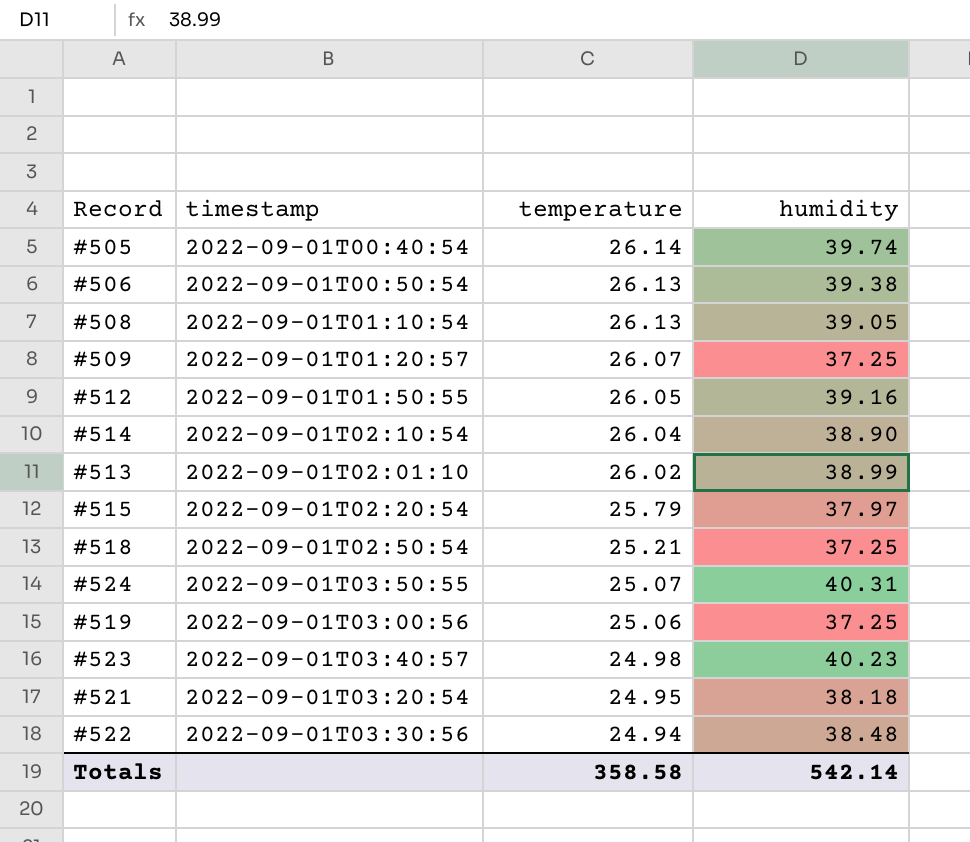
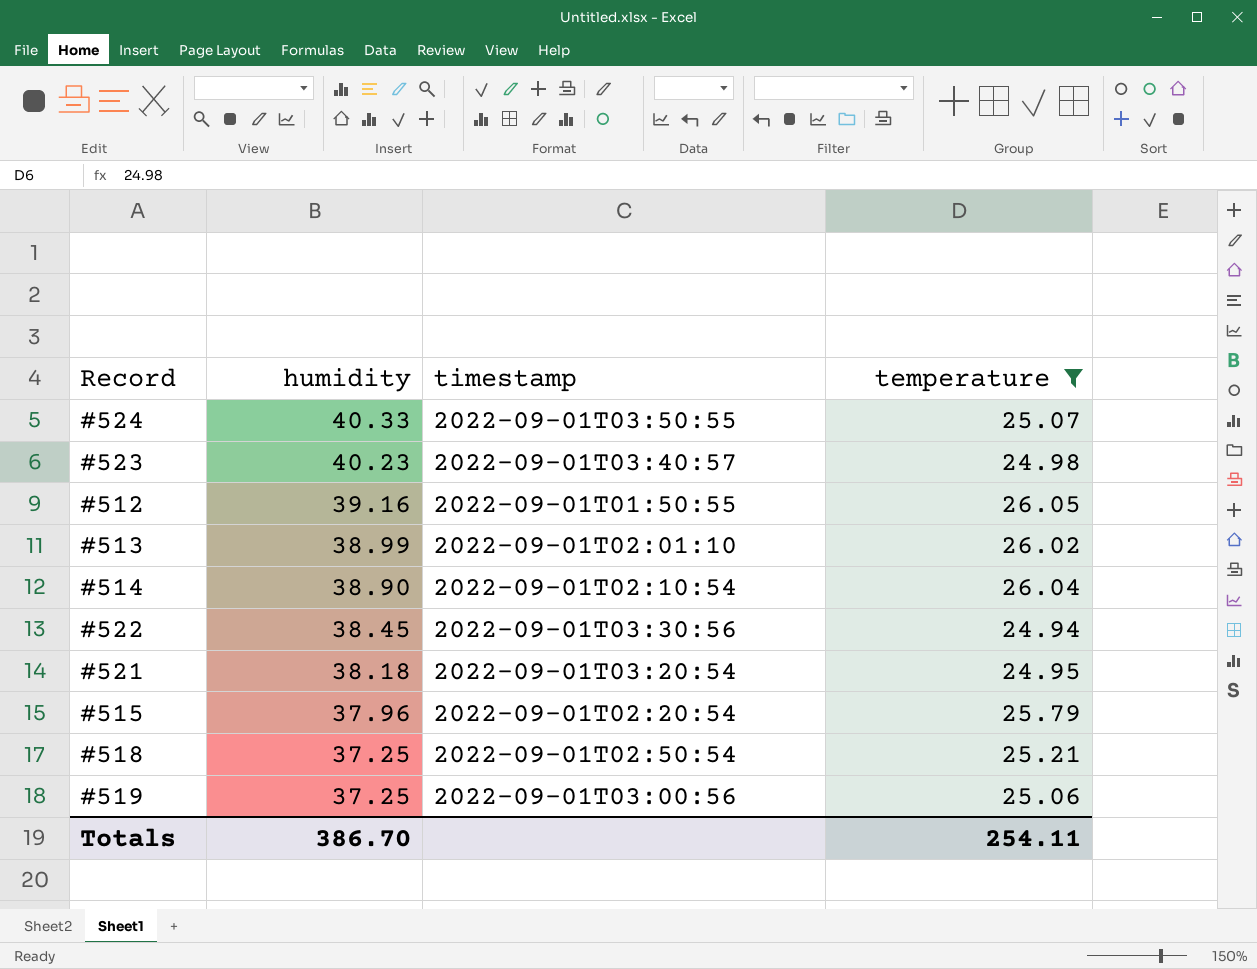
filter: none -> temperature <= 26.05
row order: temperature descending -> humidity descending
column humidity | position: 4 -> 2
#524 | humidity: 40.31 -> 40.33
#522 | humidity: 38.48 -> 38.45
#515 | humidity: 37.97 -> 37.96
Totals | humidity: 542.14 -> 386.70
Totals | temperature: 358.58 -> 254.11

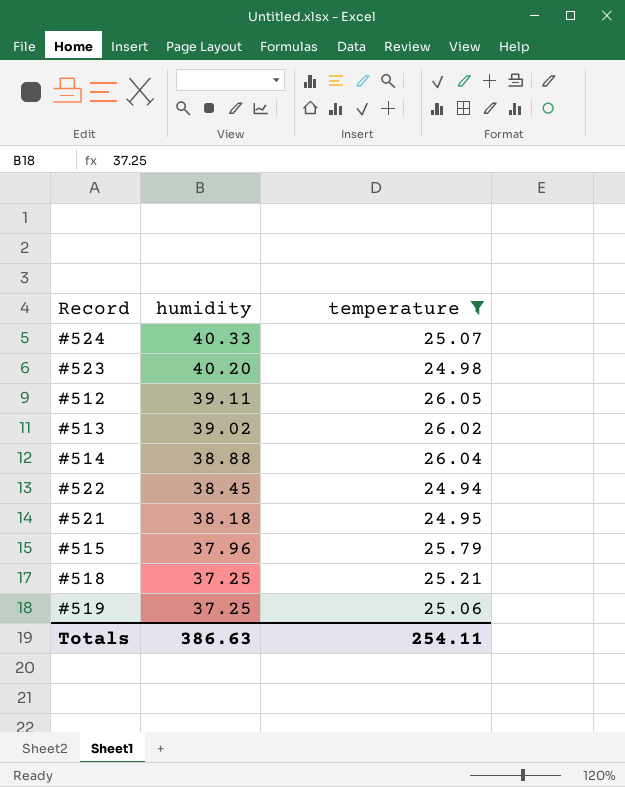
column timestamp | position: 3 -> none
#523 | humidity: 40.23 -> 40.20
#512 | humidity: 39.16 -> 39.11
#513 | humidity: 38.99 -> 39.02
#514 | humidity: 38.90 -> 38.88
Totals | humidity: 386.70 -> 386.63

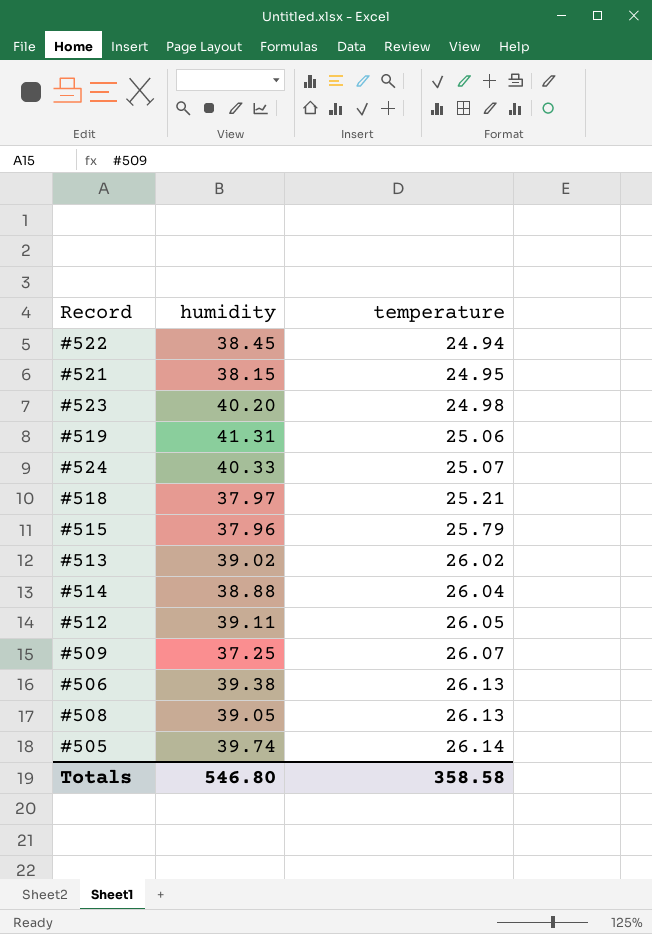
filter: temperature <= 26.05 -> none
row order: humidity descending -> temperature ascending
#521 | humidity: 38.18 -> 38.15
#519 | humidity: 37.25 -> 41.31
#518 | humidity: 37.25 -> 37.97
Totals | humidity: 386.63 -> 546.80
Totals | temperature: 254.11 -> 358.58

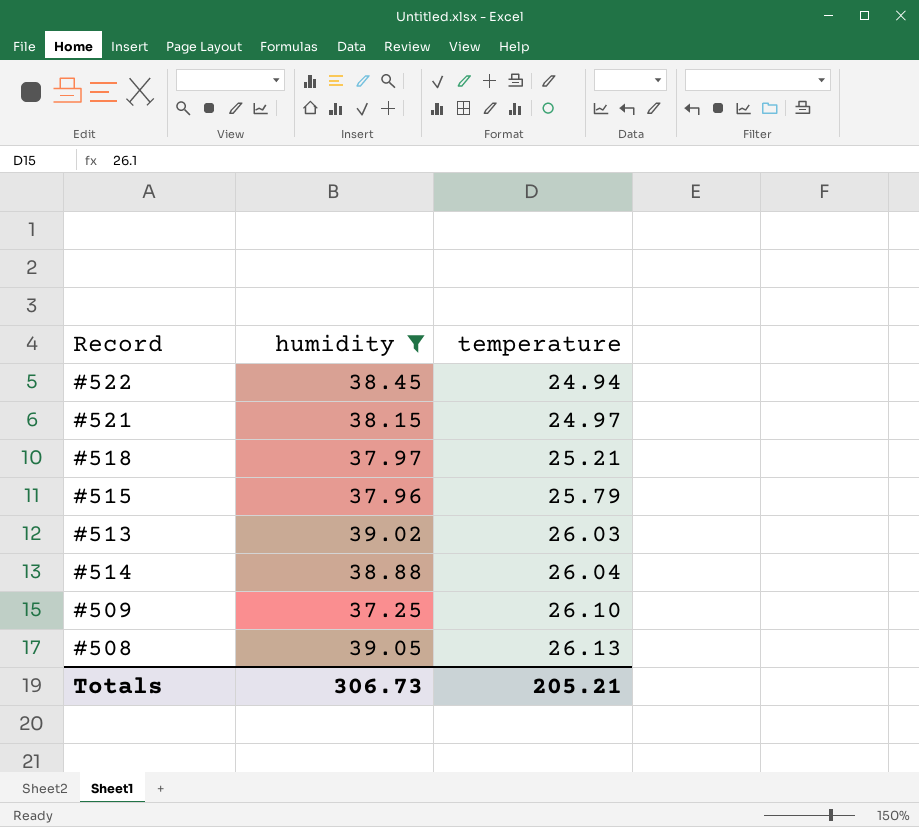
filter: none -> humidity <= 39.05
#521 | temperature: 24.95 -> 24.97
#513 | temperature: 26.02 -> 26.03
#509 | temperature: 26.07 -> 26.10
Totals | humidity: 546.80 -> 306.73
Totals | temperature: 358.58 -> 205.21

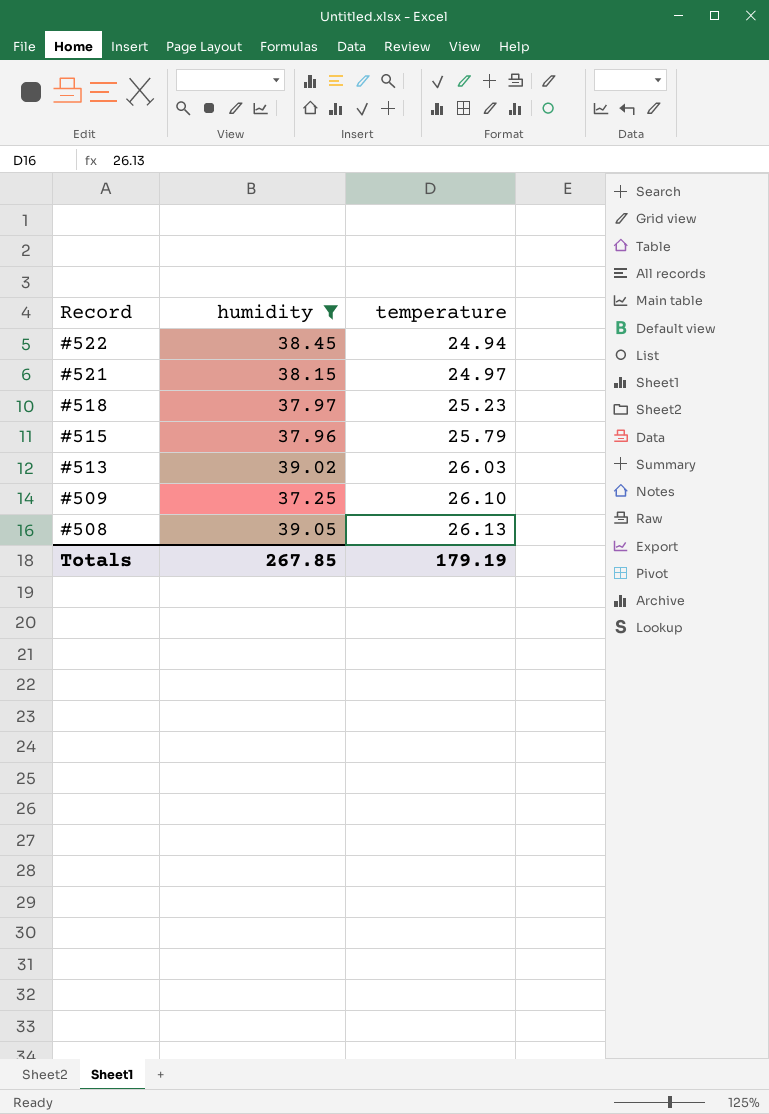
row #514: 38.88 | 26.04 -> none
#518 | temperature: 25.21 -> 25.23
Totals | humidity: 306.73 -> 267.85
Totals | temperature: 205.21 -> 179.19

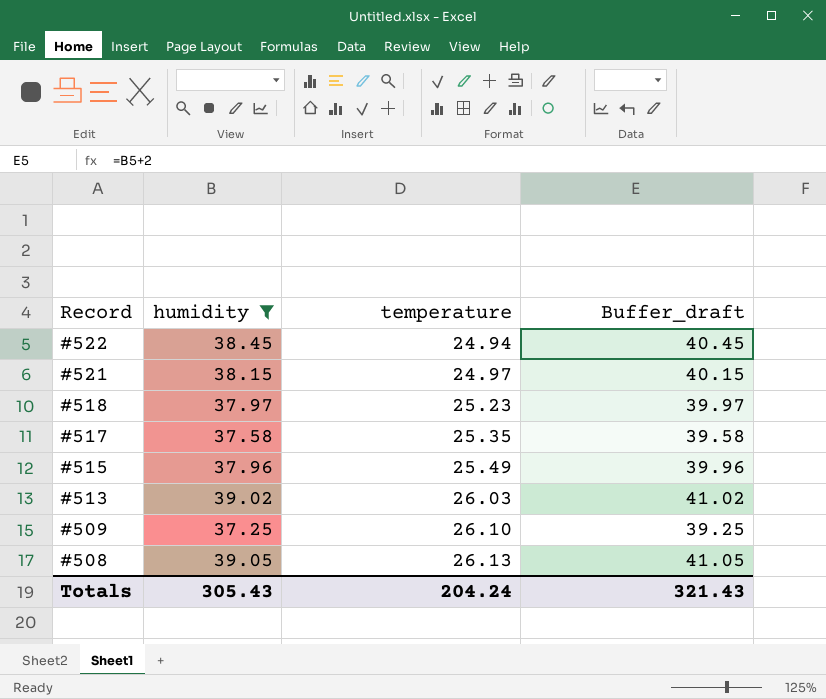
column Buffer_draft | formula: none -> [humidity] + 2
row #517: none -> 37.58 | 25.35 | 39.58
#515 | temperature: 25.79 -> 25.49
Totals | humidity: 267.85 -> 305.43
Totals | temperature: 179.19 -> 204.24

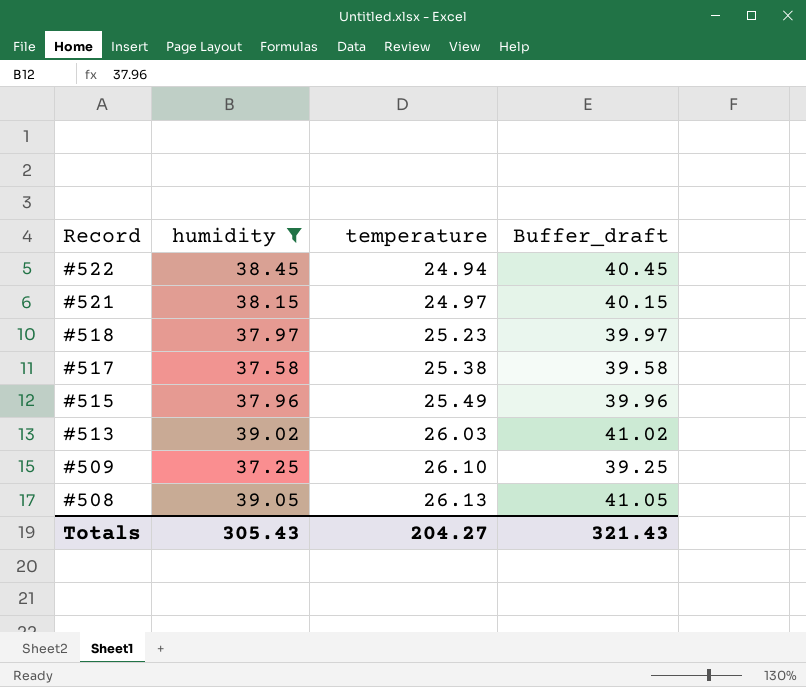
#517 | temperature: 25.35 -> 25.38
Totals | temperature: 204.24 -> 204.27

